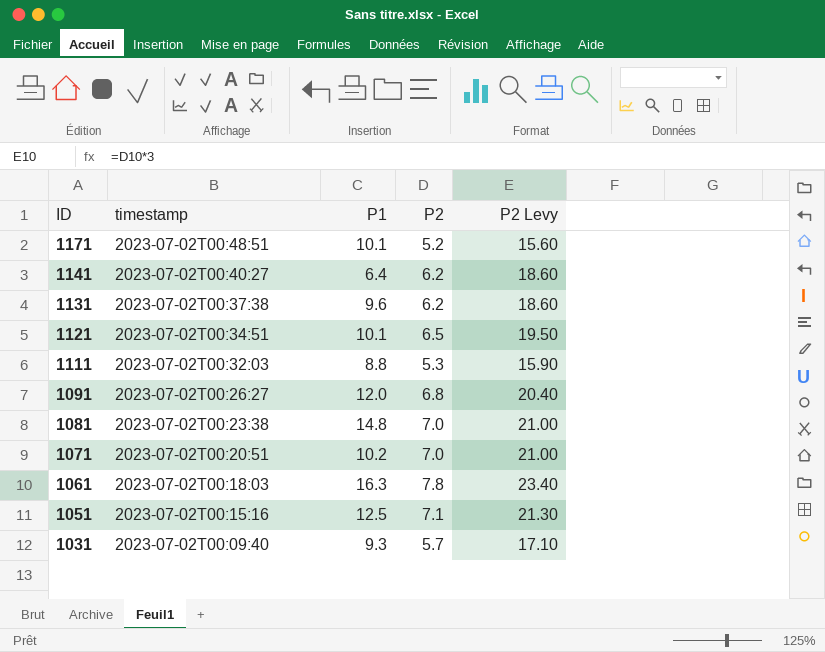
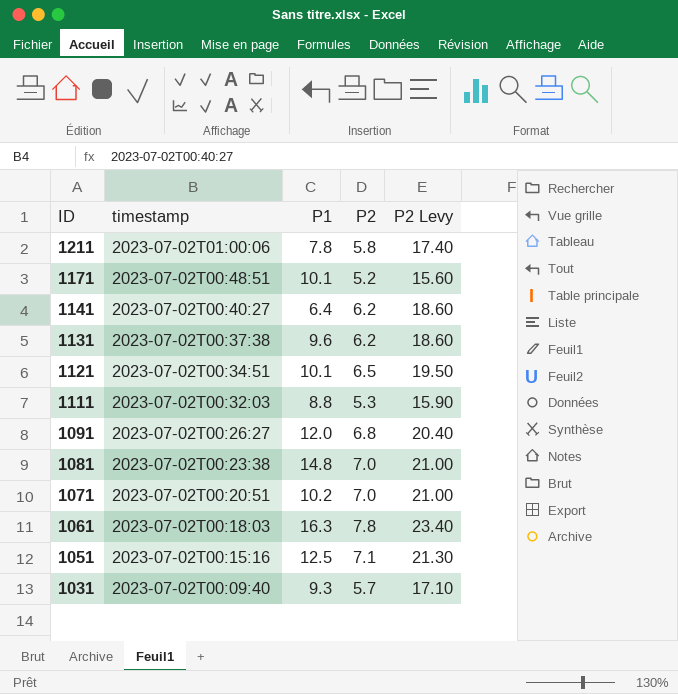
row 1211: none -> 2023-07-02T01:00:06 | 7.8 | 5.8 | 17.40

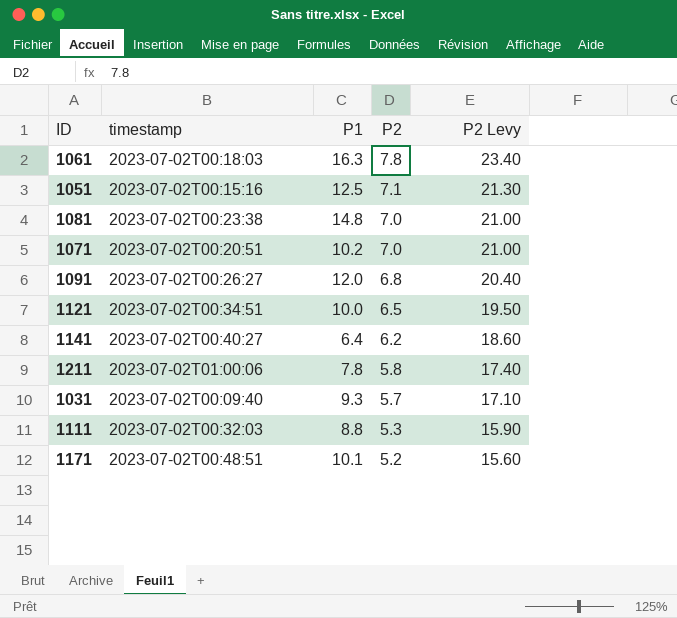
row order: ID descending -> P2 descending
row 1131: 2023-07-02T00:37:38 | 9.6 | 6.2 | 18.60 -> none
1121 | P1: 10.1 -> 10.0

